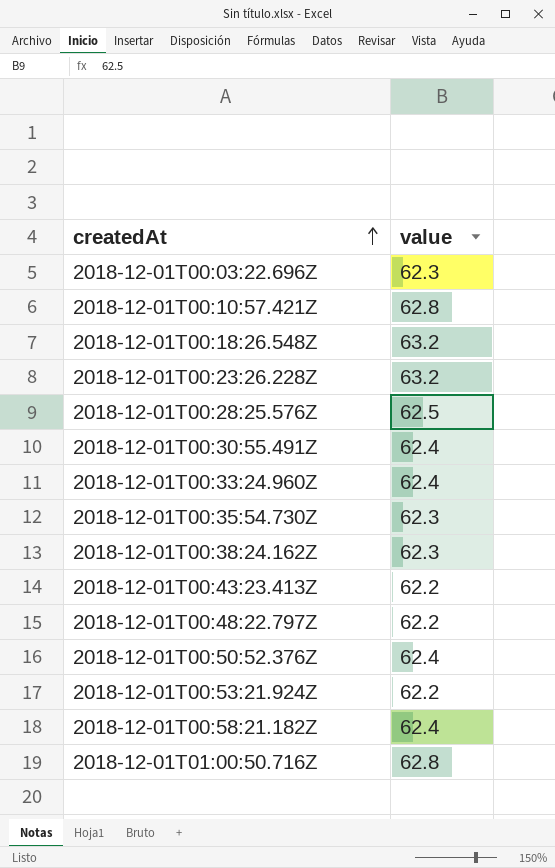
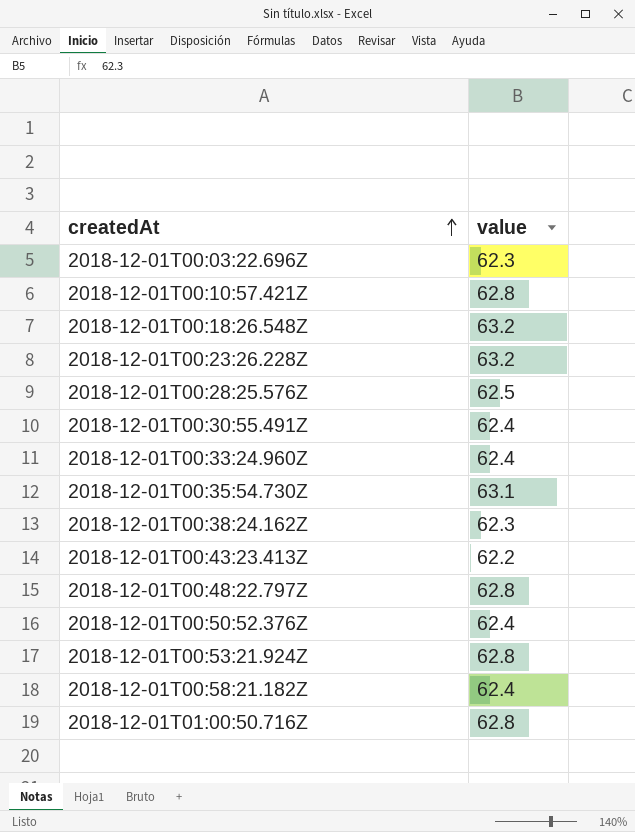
2018-12-01T00:35:54.730Z | value: 62.3 -> 63.1
2018-12-01T00:48:22.797Z | value: 62.2 -> 62.8
2018-12-01T00:53:21.924Z | value: 62.2 -> 62.8

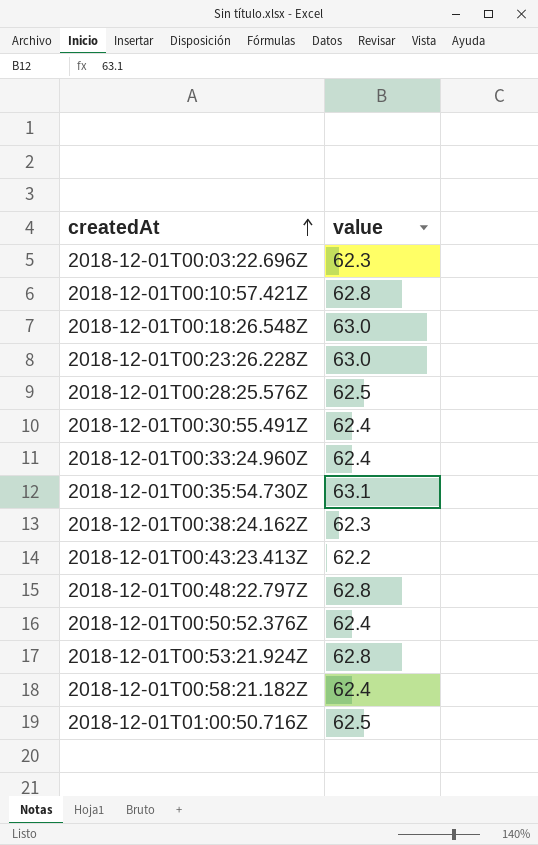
2018-12-01T00:18:26.548Z | value: 63.2 -> 63.0
2018-12-01T00:23:26.228Z | value: 63.2 -> 63.0
2018-12-01T01:00:50.716Z | value: 62.8 -> 62.5

